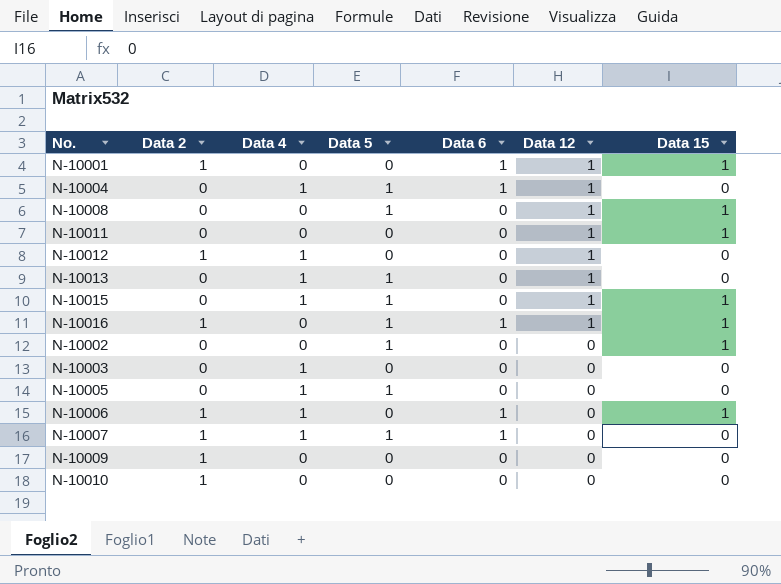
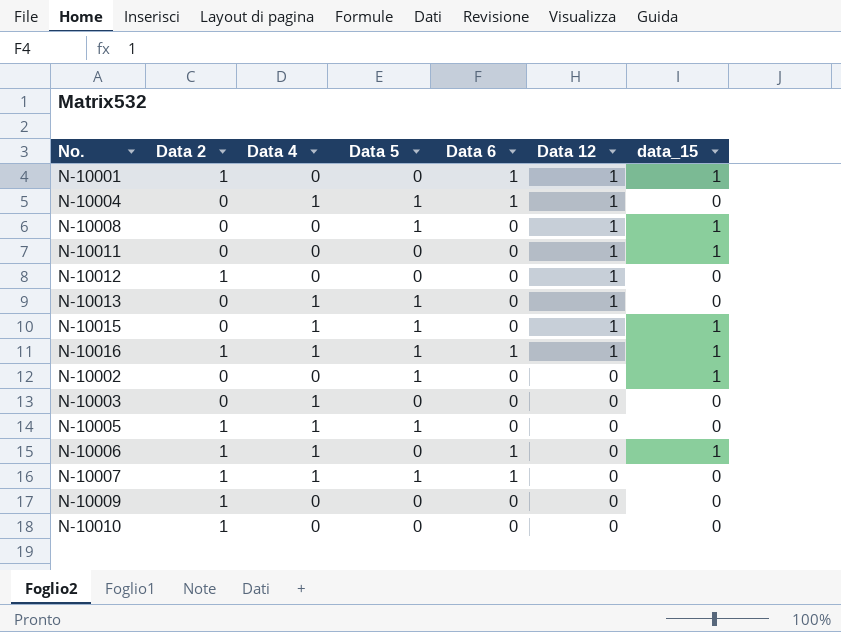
column name: Data 15 -> data_15
N-10012 | Data 4: 1 -> 0
N-10016 | Data 4: 0 -> 1
N-10005 | Data 2: 0 -> 1

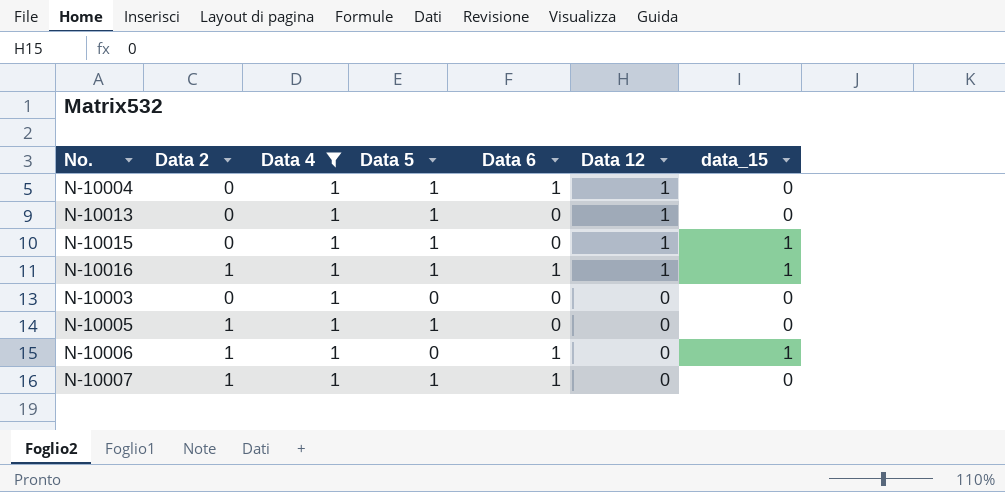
filter: none -> Data 4 = 1

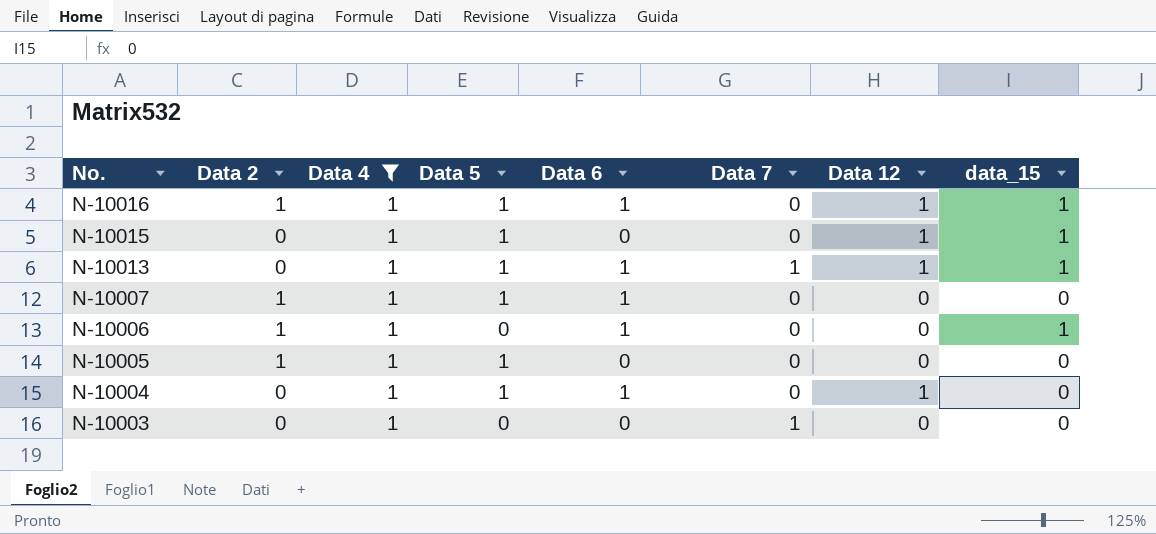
row order: Data 12 descending -> No. descending
column Data 7 | position: none -> 6
N-10013 | Data 6: 0 -> 1
N-10013 | data_15: 0 -> 1

